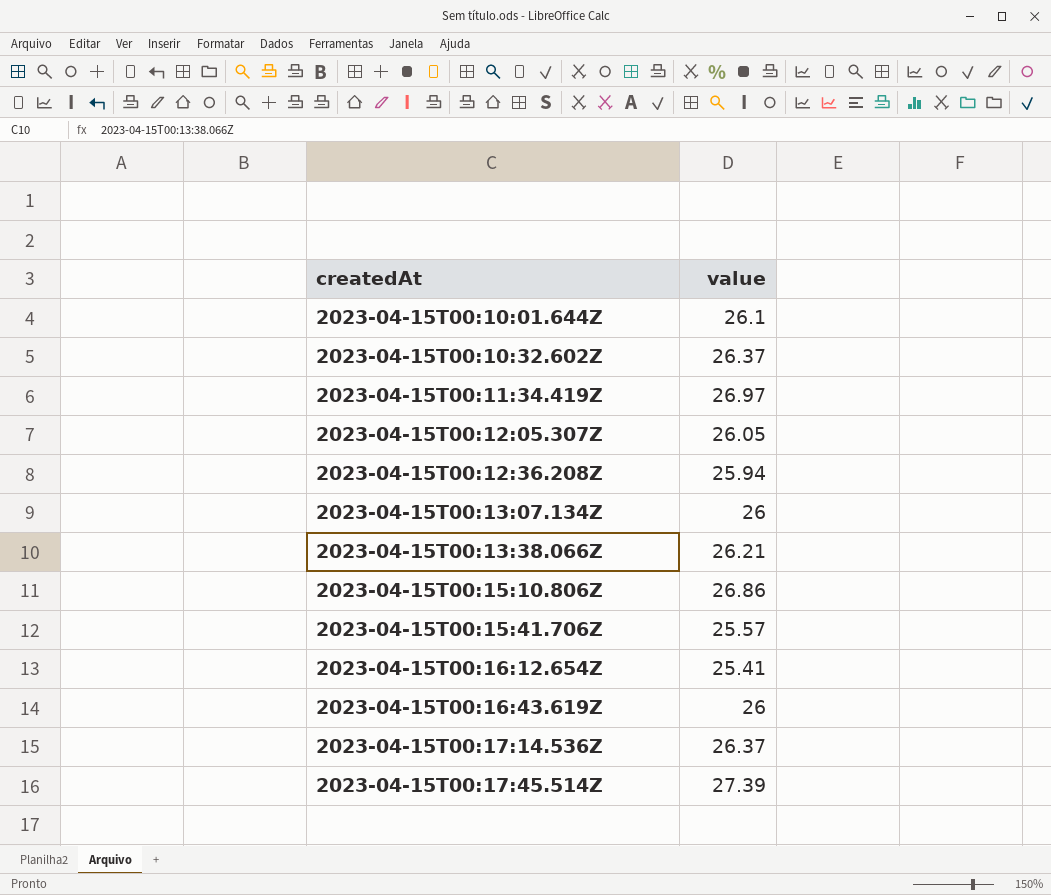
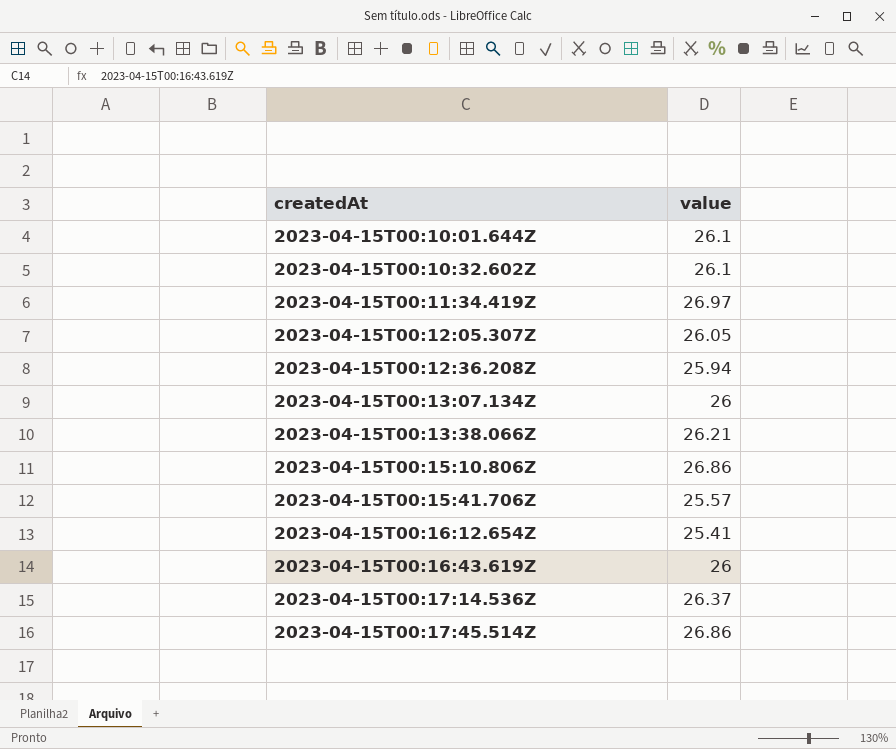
2023-04-15T00:10:32.602Z | value: 26.37 -> 26.1
2023-04-15T00:17:45.514Z | value: 27.39 -> 26.86

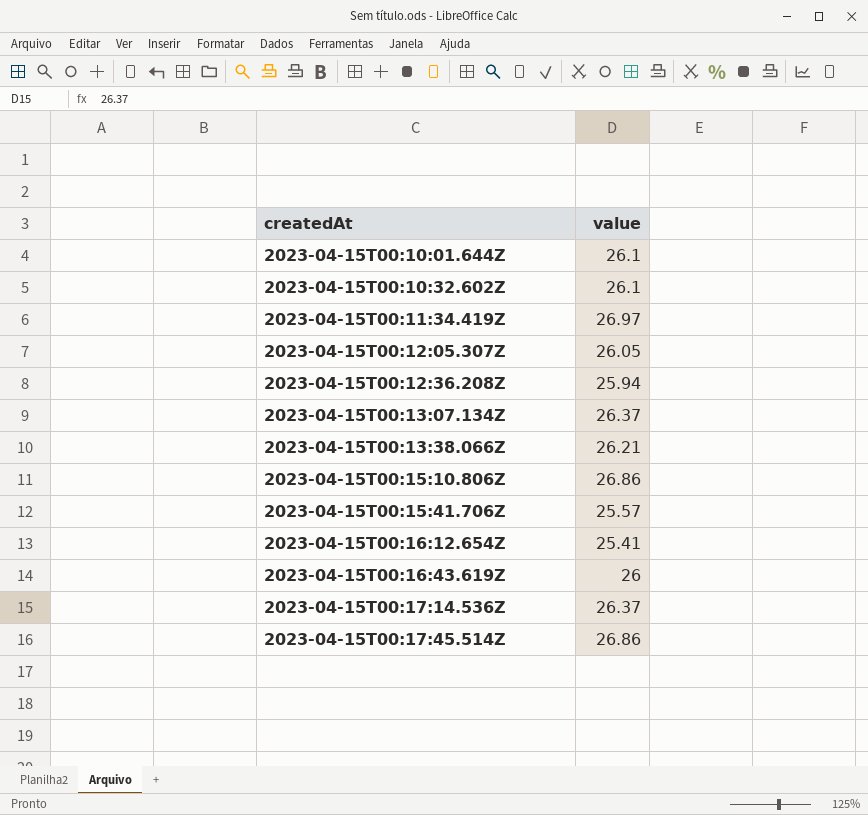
2023-04-15T00:13:07.134Z | value: 26 -> 26.37

